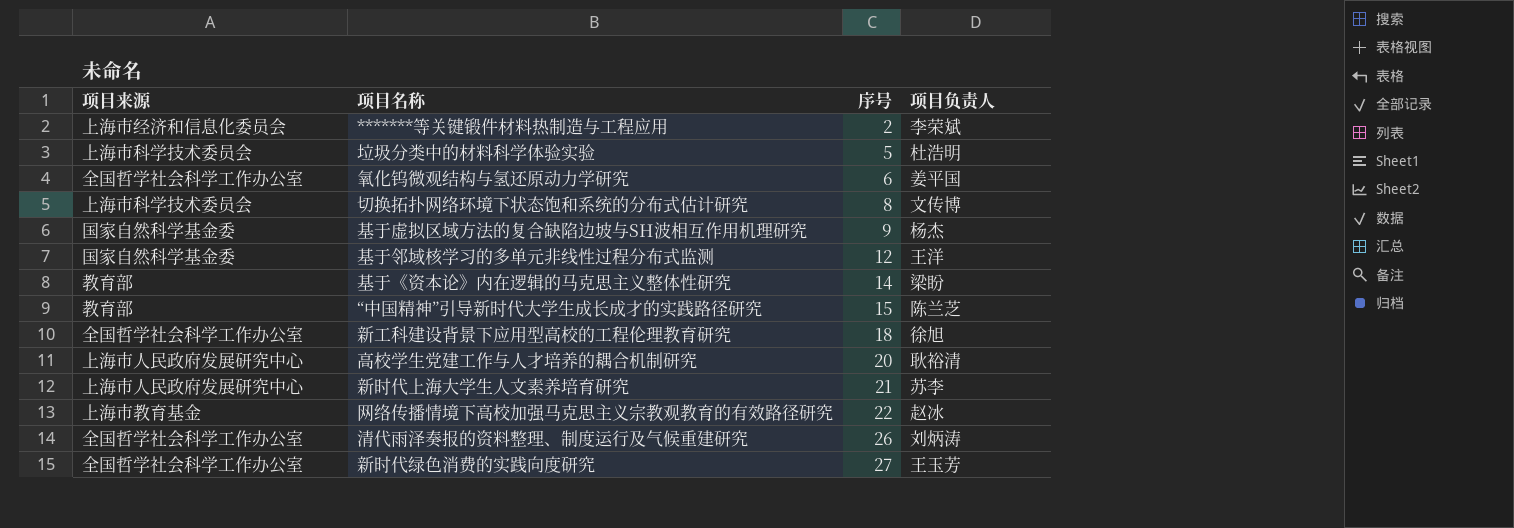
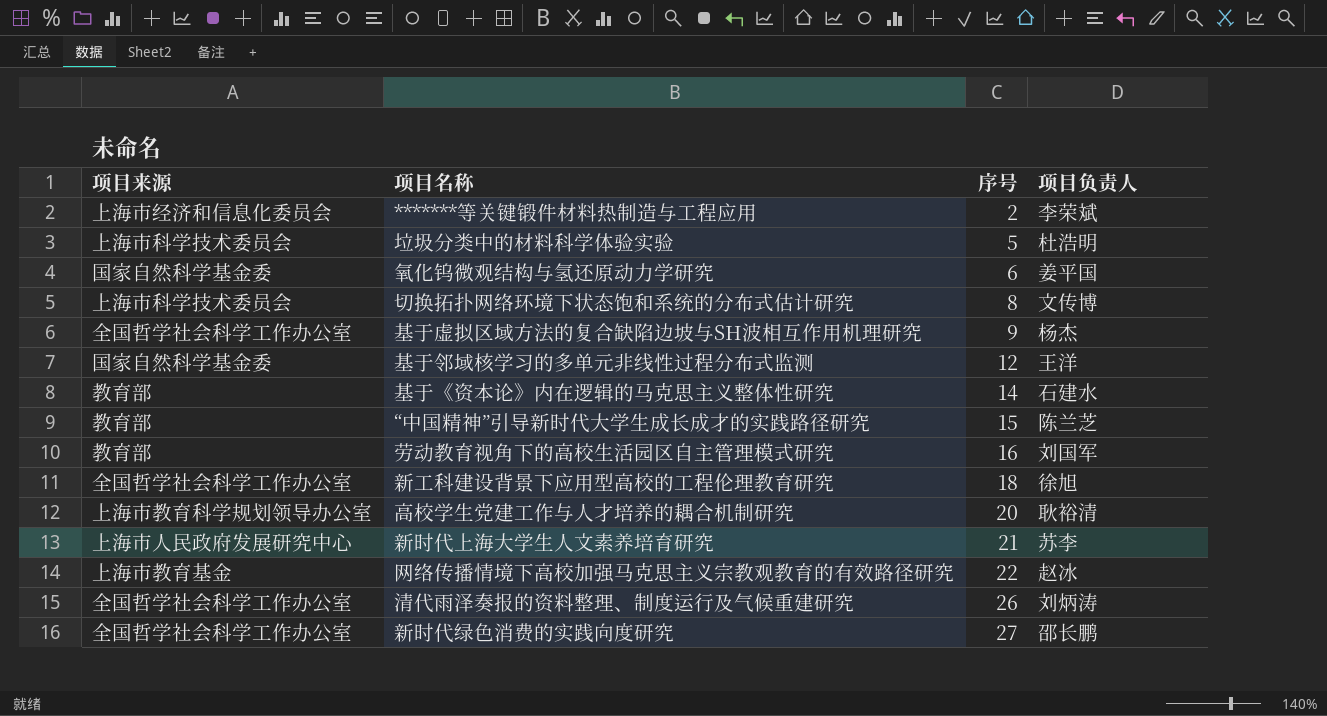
氧化钨微观结构与氢还原动力学研究 | 项目来源: 全国哲学社会科学工作办公室 -> 国家自然科学基金委
基于虚拟区域方法的复合缺陷边坡与SH波相互作用机理研究 | 项目来源: 国家自然科学基金委 -> 全国哲学社会科学工作办公室
基于《资本论》内在逻辑的马克思主义整体性研究 | 项目负责人: 梁盼 -> 石建水
row 劳动教育视角下的高校生活园区自主管理模式研究: none -> 教育部 | 16 | 刘国军
高校学生党建工作与人才培养的耦合机制研究 | 项目来源: 上海市人民政府发展研究中心 -> 上海市教育科学规划领导办公室
新时代绿色消费的实践向度研究 | 项目负责人: 王玉芳 -> 邵长鹏

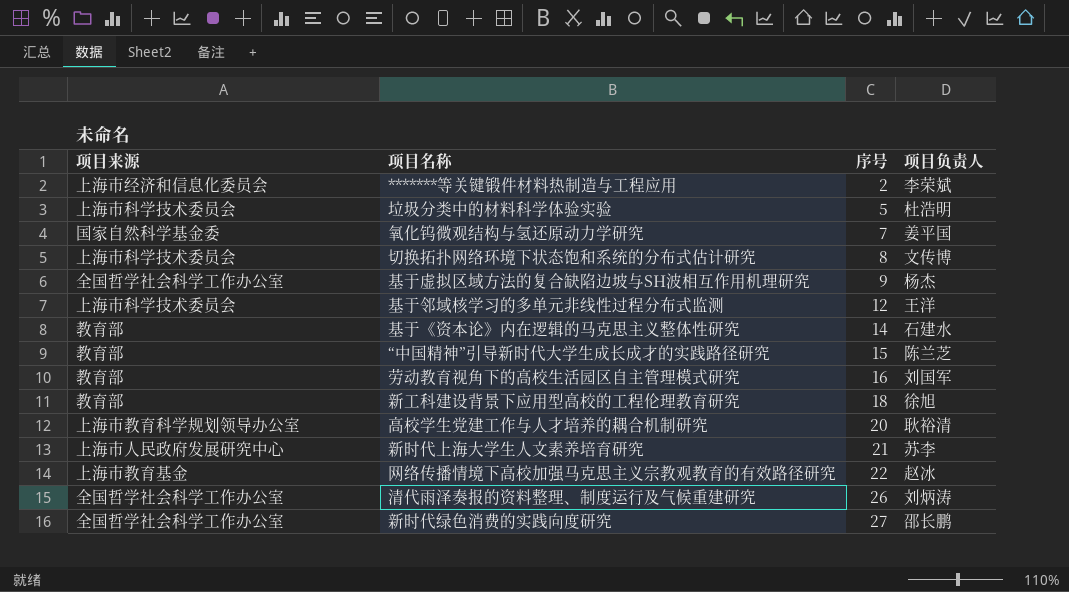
氧化钨微观结构与氢还原动力学研究 | 序号: 6 -> 7
基于邻域核学习的多单元非线性过程分布式监测 | 项目来源: 国家自然科学基金委 -> 上海市科学技术委员会
新工科建设背景下应用型高校的工程伦理教育研究 | 项目来源: 全国哲学社会科学工作办公室 -> 教育部

